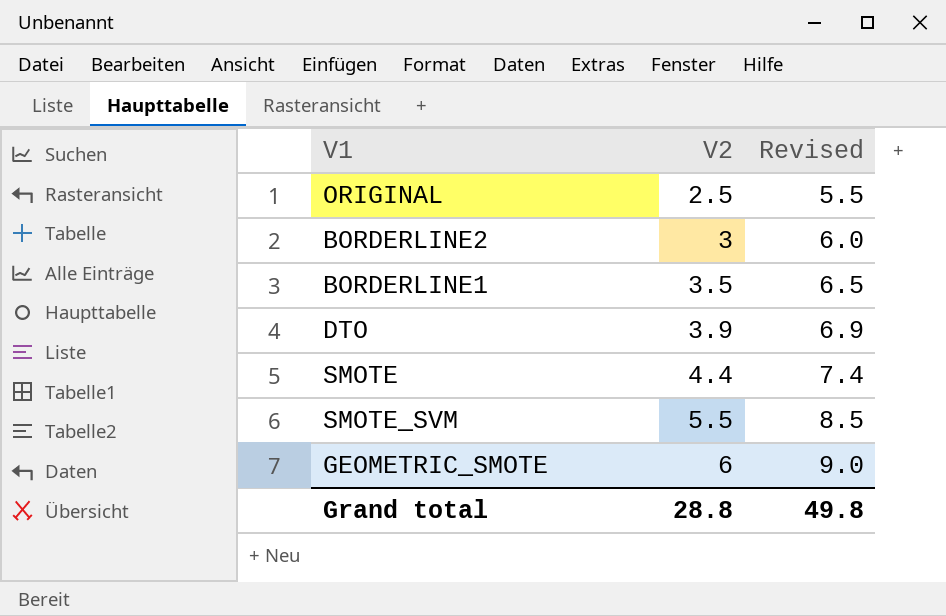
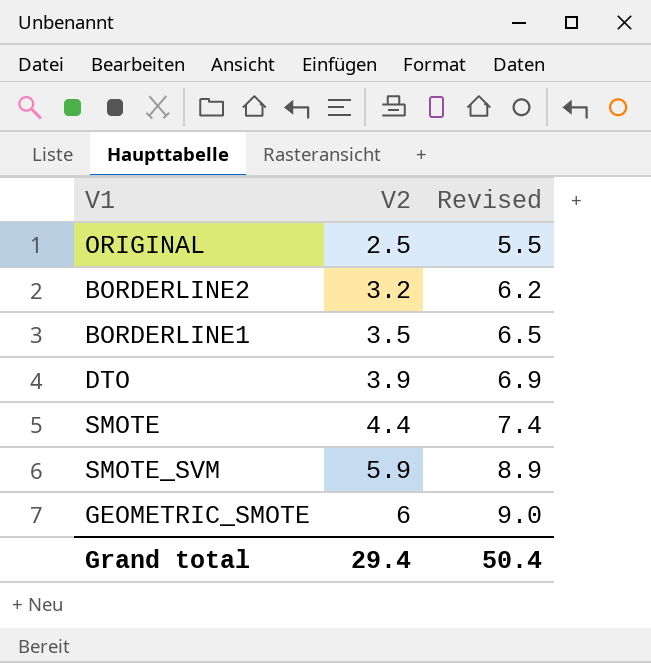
BORDERLINE2 | V2: 3 -> 3.2
BORDERLINE2 | Revised: 6.0 -> 6.2
SMOTE_SVM | V2: 5.5 -> 5.9
SMOTE_SVM | Revised: 8.5 -> 8.9
Grand total | V2: 28.8 -> 29.4
Grand total | Revised: 49.8 -> 50.4

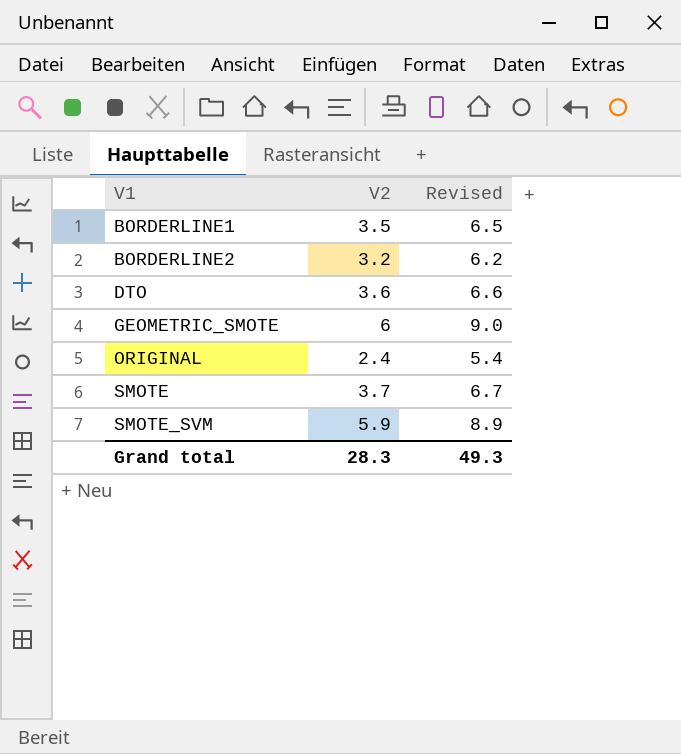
row order: V2 ascending -> V1 ascending
DTO | V2: 3.9 -> 3.6
DTO | Revised: 6.9 -> 6.6
ORIGINAL | V2: 2.5 -> 2.4
ORIGINAL | Revised: 5.5 -> 5.4
SMOTE | V2: 4.4 -> 3.7
SMOTE | Revised: 7.4 -> 6.7
Grand total | V2: 29.4 -> 28.3
Grand total | Revised: 50.4 -> 49.3

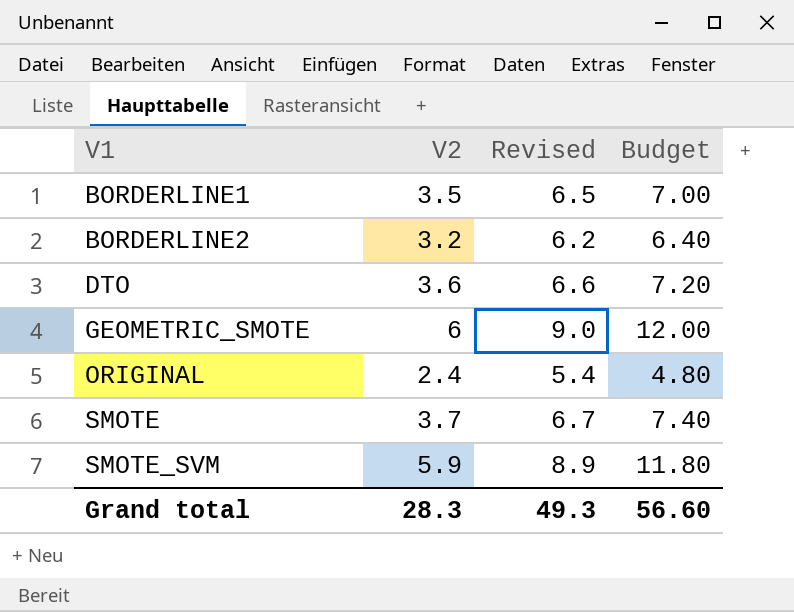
column Budget | formula: none -> [V2] * 2

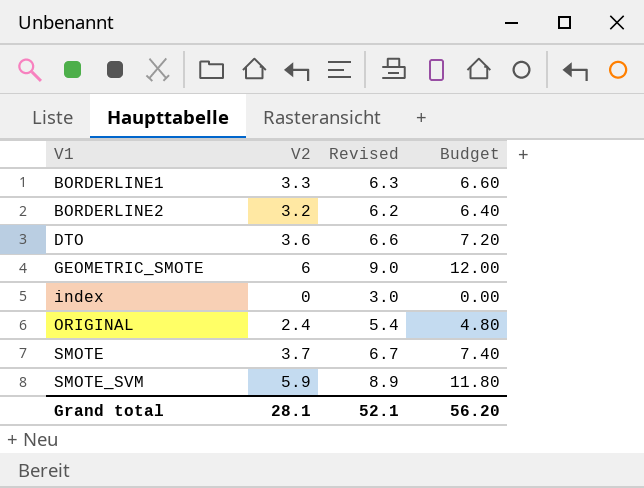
BORDERLINE1 | V2: 3.5 -> 3.3
BORDERLINE1 | Revised: 6.5 -> 6.3
BORDERLINE1 | Budget: 7.00 -> 6.60
row index: none -> 0 | 3.0 | 0.00
Grand total | V2: 28.3 -> 28.1
Grand total | Revised: 49.3 -> 52.1
Grand total | Budget: 56.60 -> 56.20

